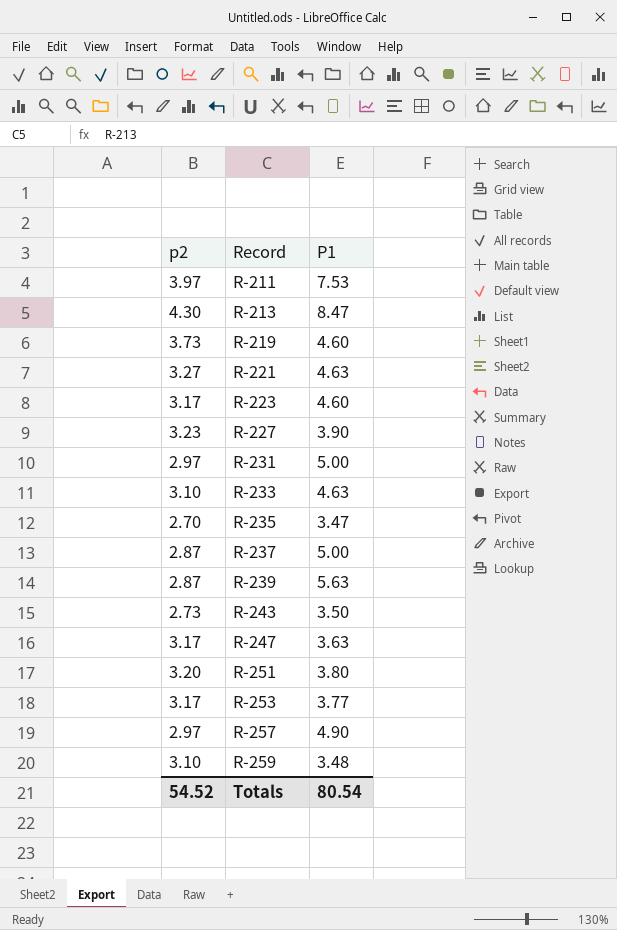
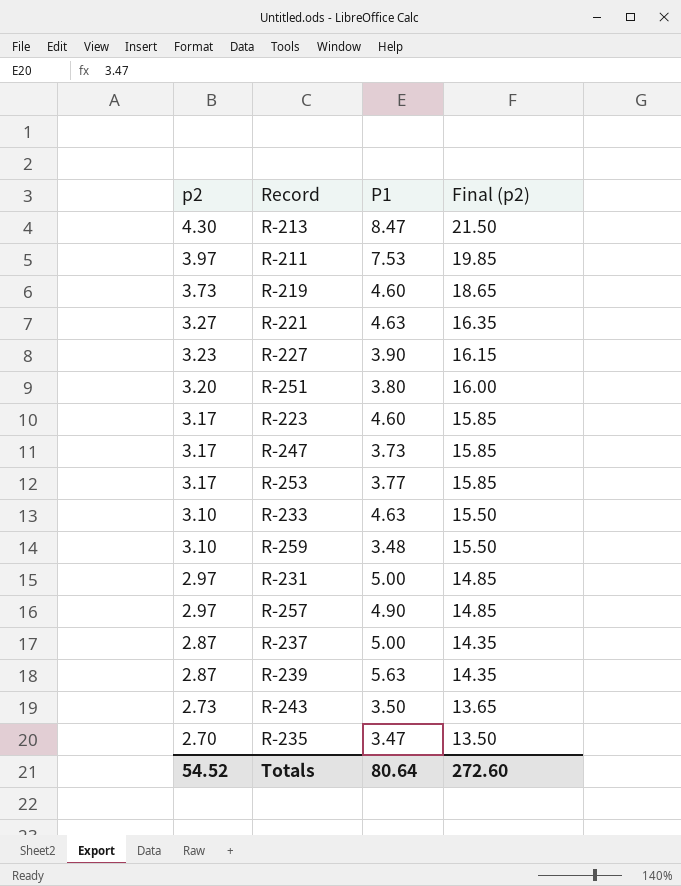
row order: Record ascending -> p2 descending
column Final (p2) | formula: none -> [p2] * 5
R-247 | P1: 3.63 -> 3.73
Totals | P1: 80.54 -> 80.64

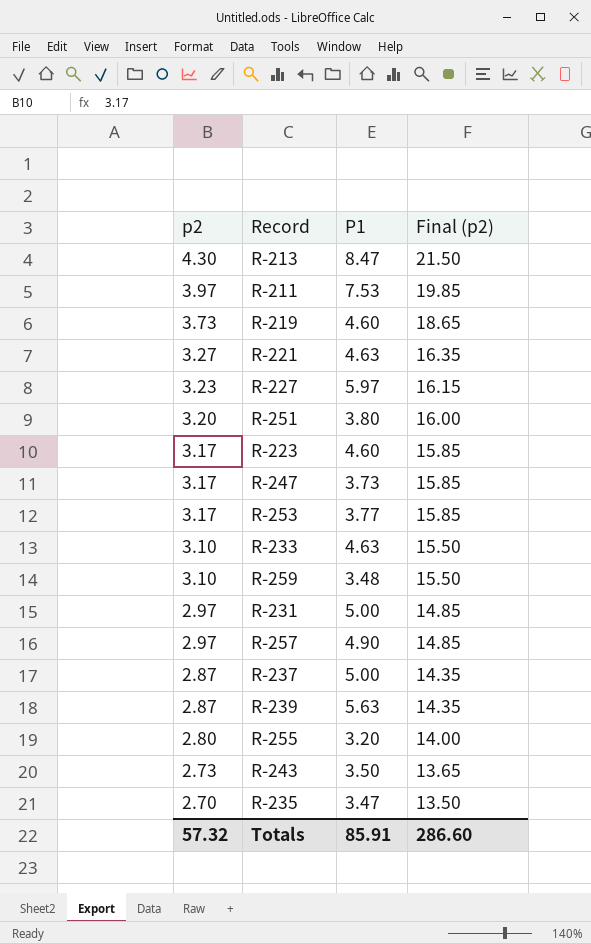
R-227 | P1: 3.90 -> 5.97
row R-255: none -> 2.80 | 3.20 | 14.00
Totals | p2: 54.52 -> 57.32
Totals | P1: 80.64 -> 85.91
Totals | Final (p2): 272.60 -> 286.60

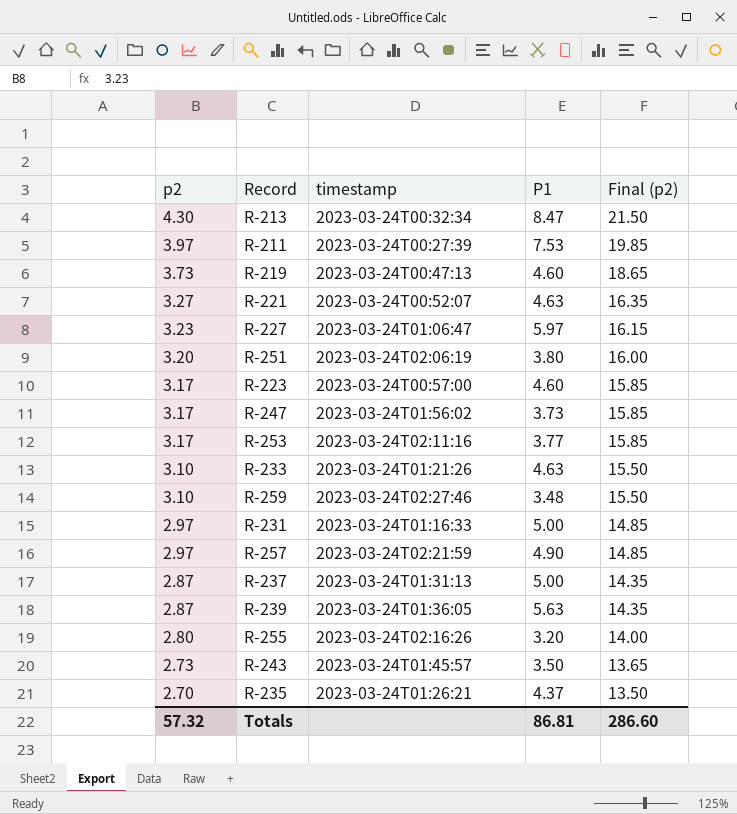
column timestamp | position: none -> 3
R-235 | P1: 3.47 -> 4.37
Totals | P1: 85.91 -> 86.81

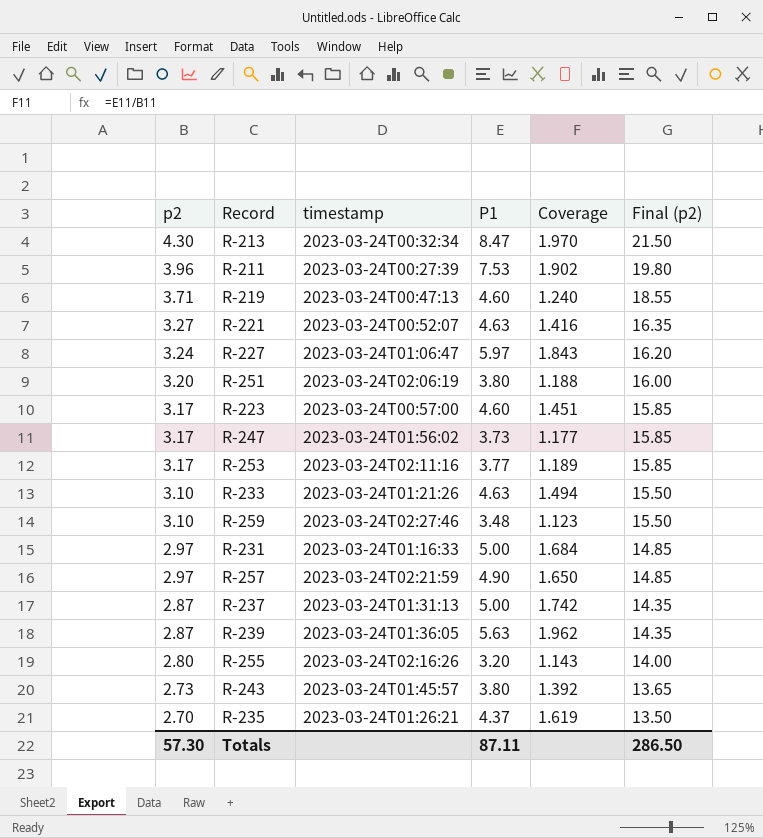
column Coverage | formula: none -> [P1] / [p2]
R-211 | p2: 3.97 -> 3.96
R-211 | Final (p2): 19.85 -> 19.80
R-219 | p2: 3.73 -> 3.71
R-219 | Final (p2): 18.65 -> 18.55
R-227 | p2: 3.23 -> 3.24
R-227 | Final (p2): 16.15 -> 16.20
R-243 | P1: 3.50 -> 3.80
Totals | p2: 57.32 -> 57.30
Totals | P1: 86.81 -> 87.11
Totals | Final (p2): 286.60 -> 286.50

